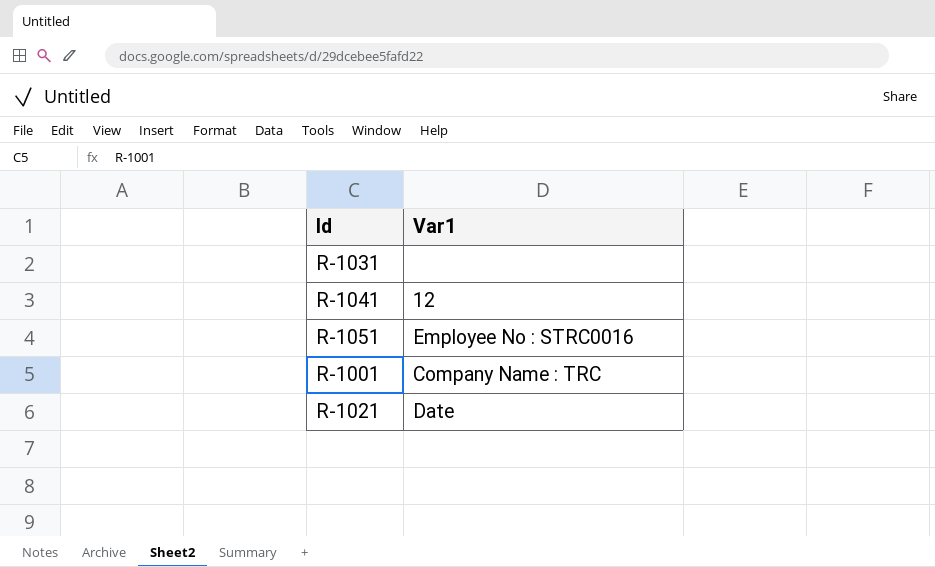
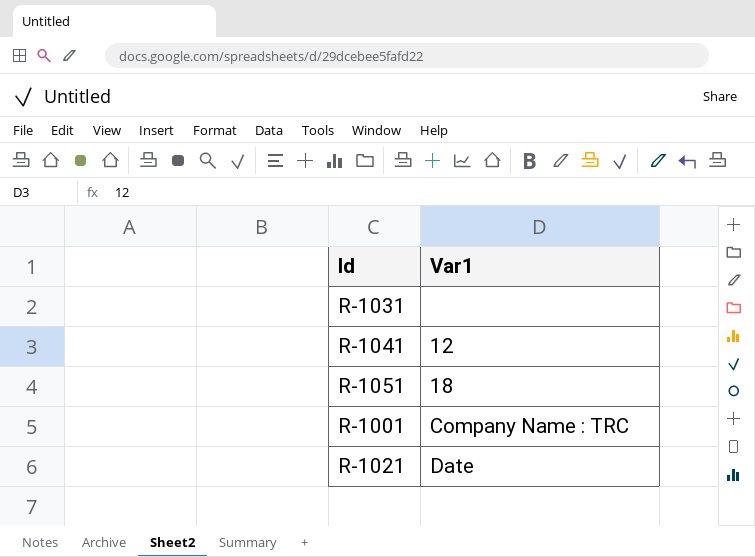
R-1051 | Var1: Employee No : STRC0016 -> 18

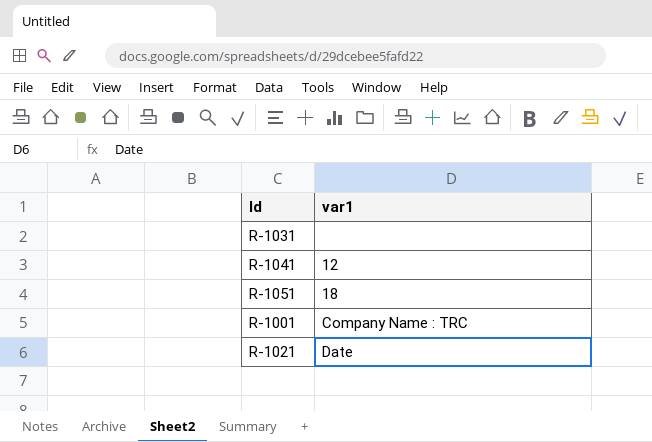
column name: Var1 -> var1

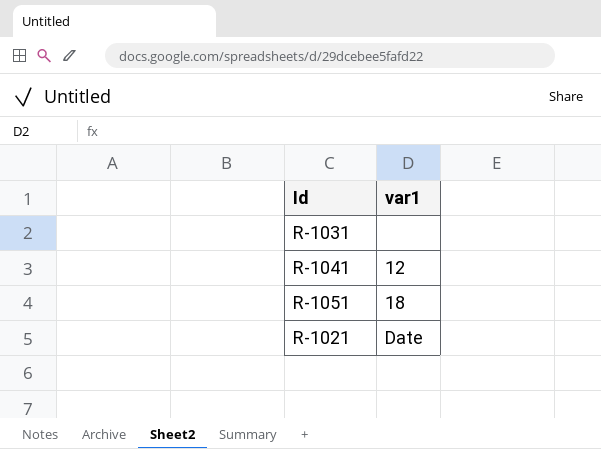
row R-1001: Company Name : TRC -> none

